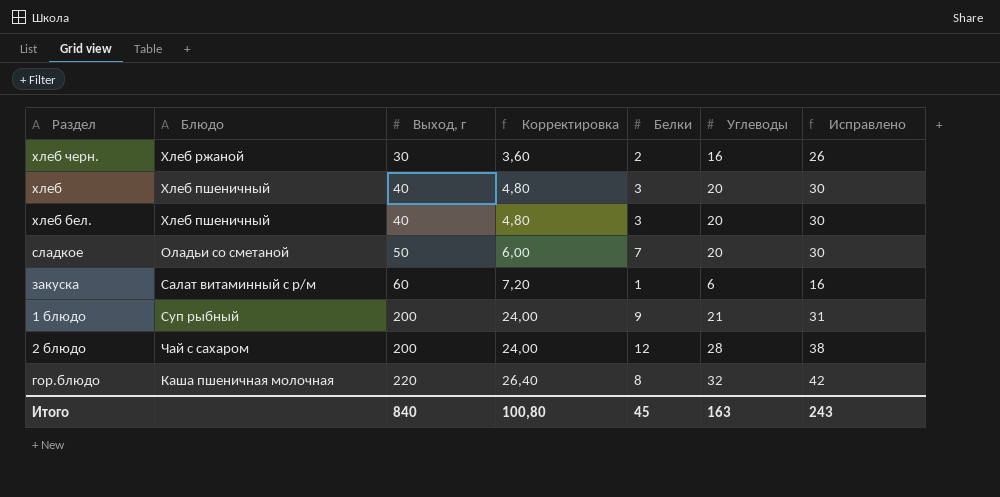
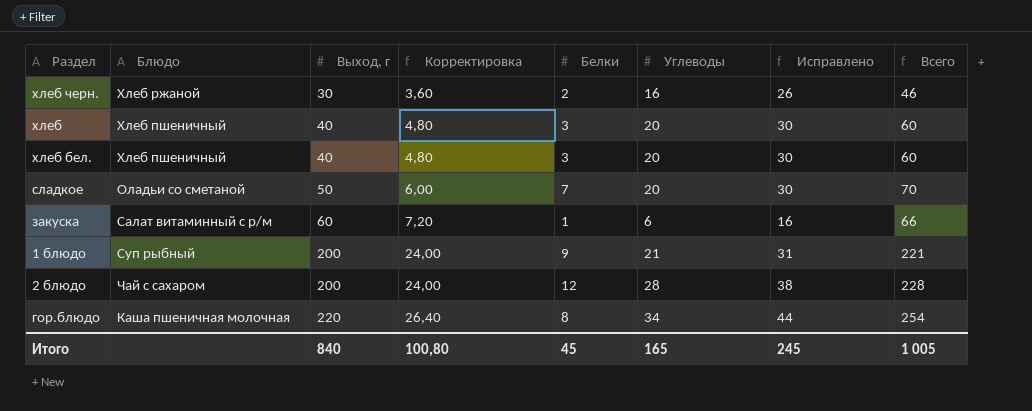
column Всего | formula: none -> [Выход, г] + [Углеводы]
гор.блюдо | Углеводы: 32 -> 34
гор.блюдо | Исправлено: 42 -> 44
Итого | Углеводы: 163 -> 165
Итого | Исправлено: 243 -> 245

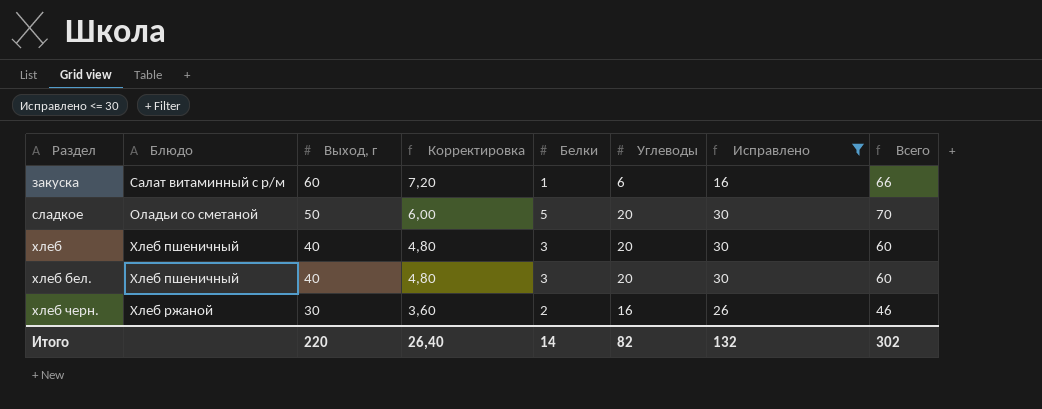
filter: none -> Исправлено <= 30
row order: Выход, г ascending -> Раздел ascending
сладкое | Белки: 7 -> 5
Итого | Выход, г: 840 -> 220
Итого | Корректировка: 100,80 -> 26,40
Итого | Белки: 45 -> 14
Итого | Углеводы: 165 -> 82
Итого | Исправлено: 245 -> 132
Итого | Всего: 1 005 -> 302

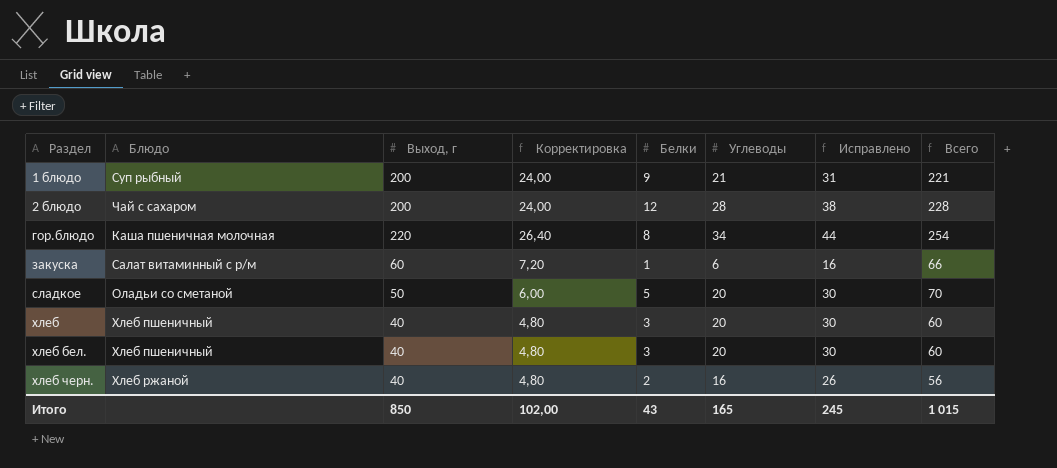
filter: Исправлено <= 30 -> none
хлеб черн. | Выход, г: 30 -> 40
хлеб черн. | Корректировка: 3,60 -> 4,80
хлеб черн. | Всего: 46 -> 56
Итого | Выход, г: 220 -> 850
Итого | Корректировка: 26,40 -> 102,00
Итого | Белки: 14 -> 43
Итого | Углеводы: 82 -> 165
Итого | Исправлено: 132 -> 245
Итого | Всего: 302 -> 1 015

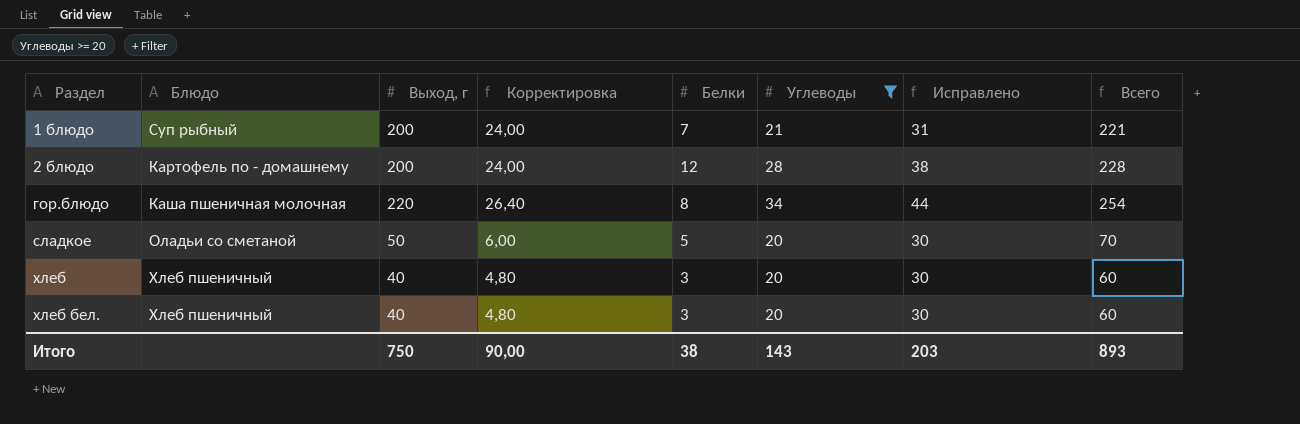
filter: none -> Углеводы >= 20
1 блюдо | Белки: 9 -> 7
2 блюдо | Блюдо: Чай с сахаром -> Картофель по - домашнему
Итого | Выход, г: 850 -> 750
Итого | Корректировка: 102,00 -> 90,00
Итого | Белки: 43 -> 38
Итого | Углеводы: 165 -> 143
Итого | Исправлено: 245 -> 203
Итого | Всего: 1 015 -> 893

